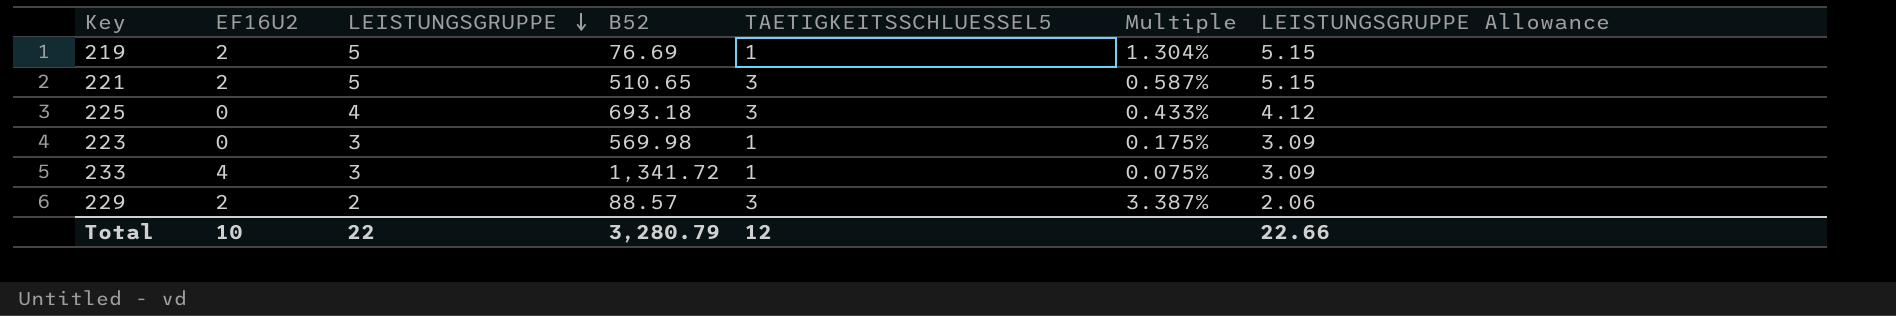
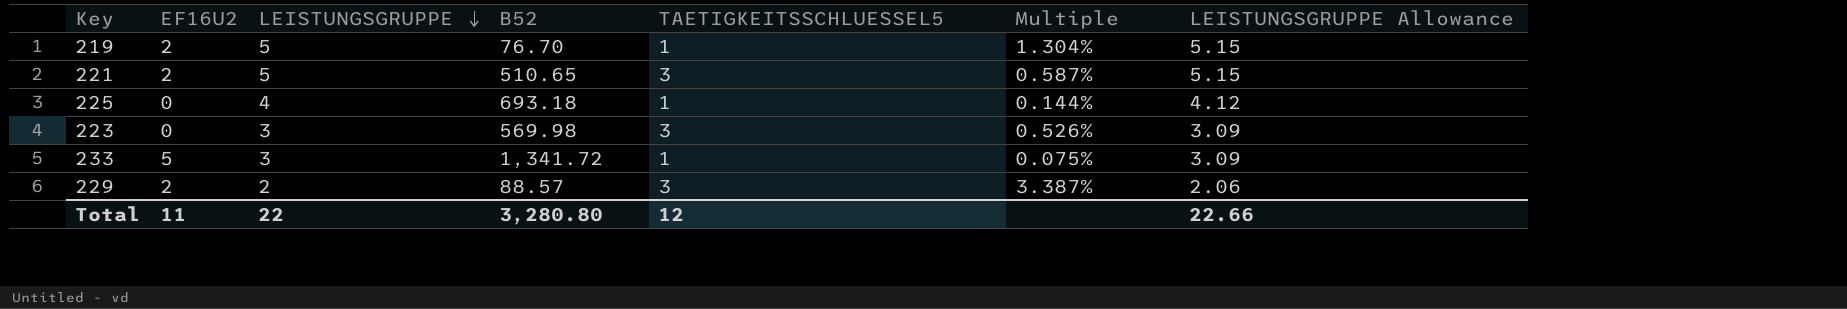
219 | B52: 76.69 -> 76.70
225 | TAETIGKEITSSCHLUESSEL5: 3 -> 1
225 | Multiple: 0.433% -> 0.144%
223 | TAETIGKEITSSCHLUESSEL5: 1 -> 3
223 | Multiple: 0.175% -> 0.526%
233 | EF16U2: 4 -> 5
Total | EF16U2: 10 -> 11
Total | B52: 3,280.79 -> 3,280.80

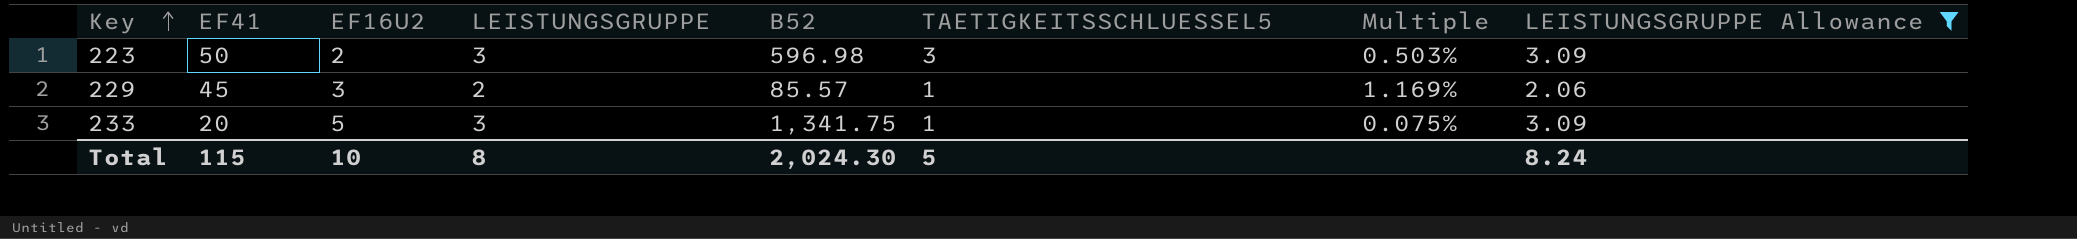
filter: none -> LEISTUNGSGRUPPE Allowance <= 3.09
row order: LEISTUNGSGRUPPE descending -> Key ascending
column EF41 | position: none -> 2
223 | EF16U2: 0 -> 2
223 | B52: 569.98 -> 596.98
223 | Multiple: 0.526% -> 0.503%
229 | EF16U2: 2 -> 3
229 | B52: 88.57 -> 85.57
229 | TAETIGKEITSSCHLUESSEL5: 3 -> 1
229 | Multiple: 3.387% -> 1.169%
233 | B52: 1,341.72 -> 1,341.75
Total | EF16U2: 11 -> 10
Total | LEISTUNGSGRUPPE: 22 -> 8
Total | B52: 3,280.80 -> 2,024.30
Total | TAETIGKEITSSCHLUESSEL5: 12 -> 5
Total | LEISTUNGSGRUPPE Allowance: 22.66 -> 8.24

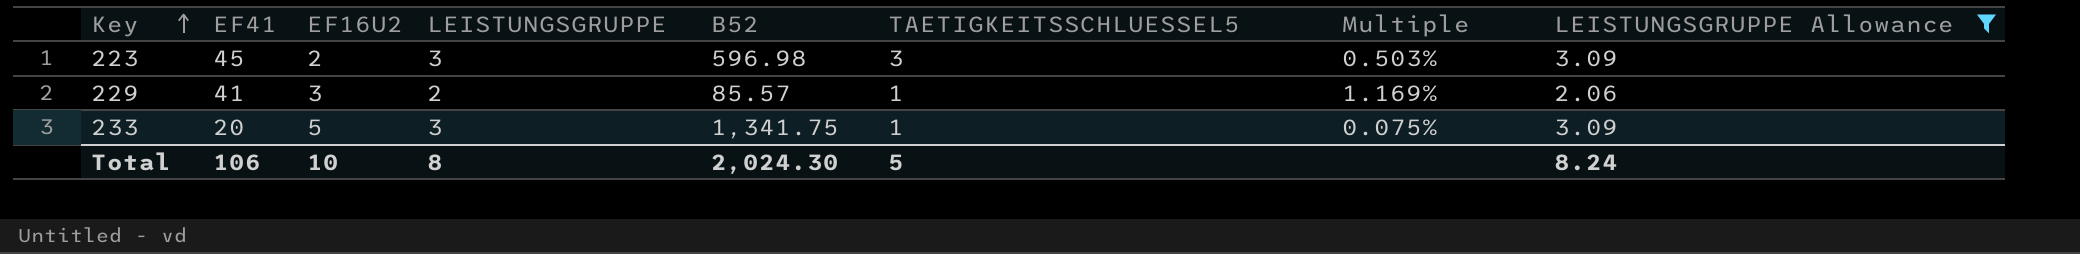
223 | EF41: 50 -> 45
229 | EF41: 45 -> 41
Total | EF41: 115 -> 106

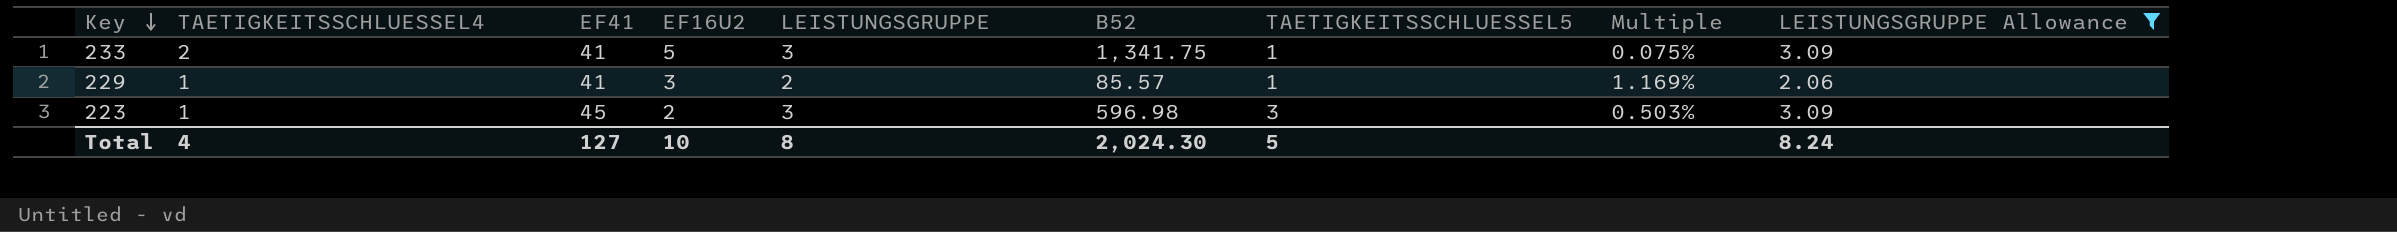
row order: Key ascending -> Key descending
column TAETIGKEITSSCHLUESSEL4 | position: none -> 2
233 | EF41: 20 -> 41
Total | EF41: 106 -> 127

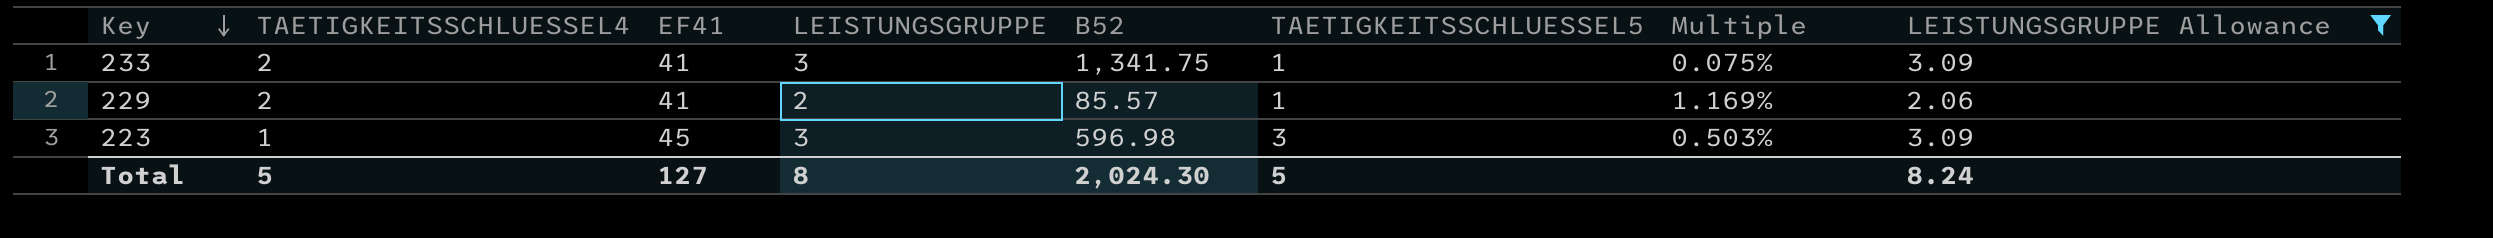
column EF16U2 | position: 4 -> none
229 | TAETIGKEITSSCHLUESSEL4: 1 -> 2
Total | TAETIGKEITSSCHLUESSEL4: 4 -> 5

